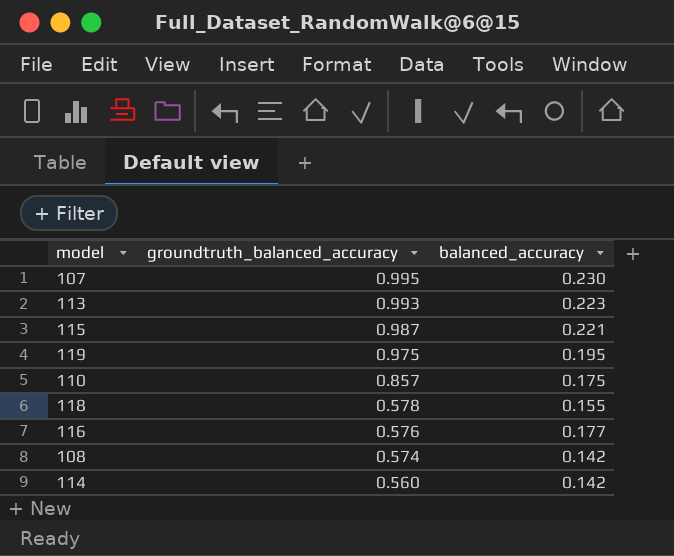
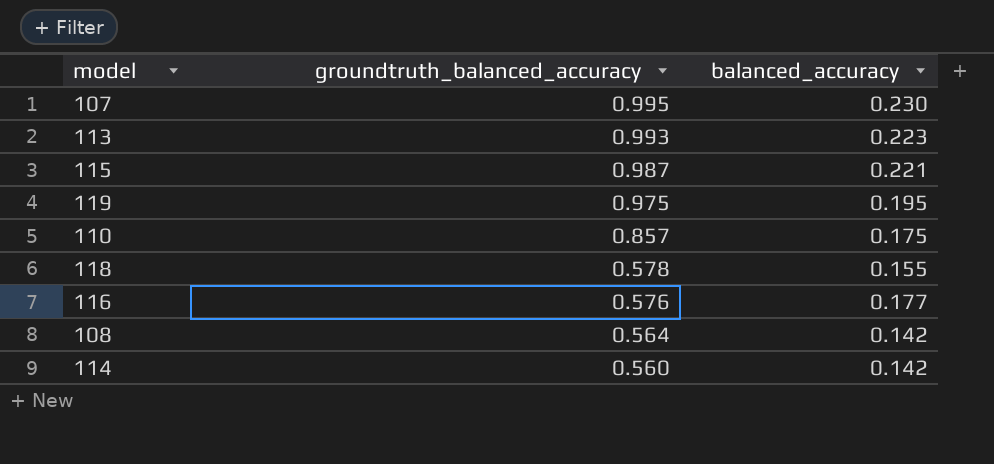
108 | groundtruth_balanced_accuracy: 0.574 -> 0.564

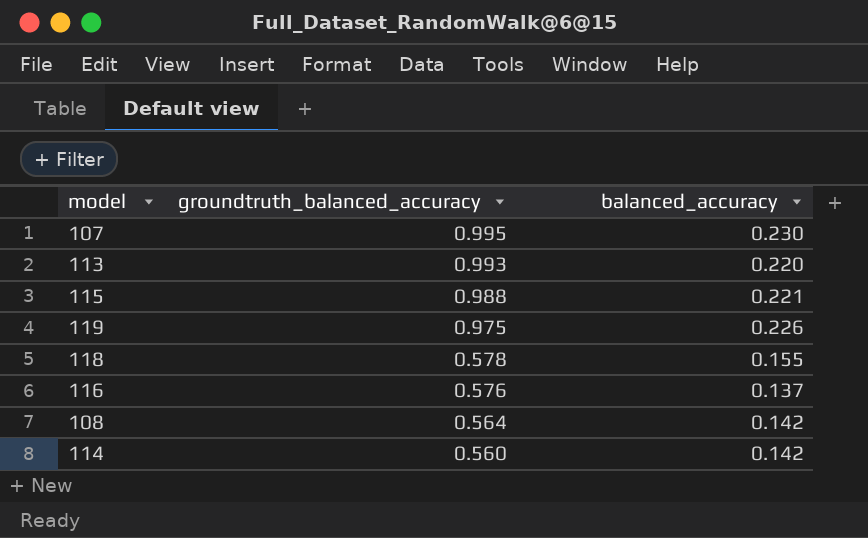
row 110: 0.857 | 0.175 -> none
113 | balanced_accuracy: 0.223 -> 0.220
115 | groundtruth_balanced_accuracy: 0.987 -> 0.988
119 | balanced_accuracy: 0.195 -> 0.226
116 | balanced_accuracy: 0.177 -> 0.137

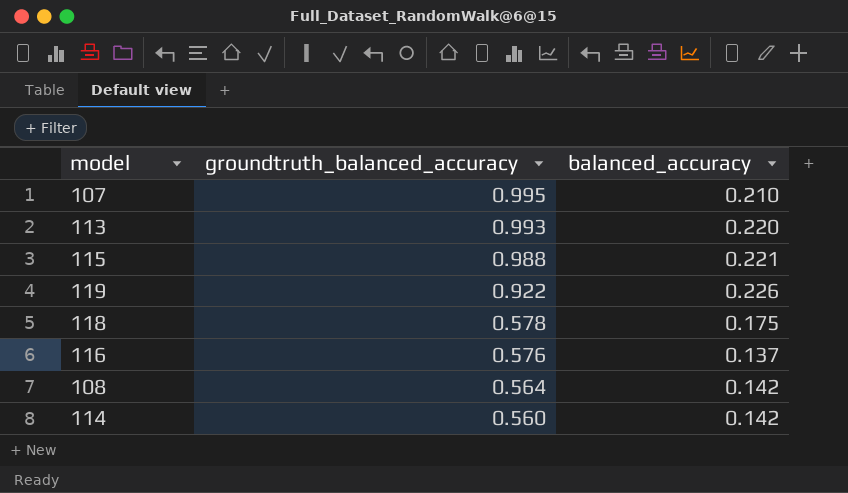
107 | balanced_accuracy: 0.230 -> 0.210
119 | groundtruth_balanced_accuracy: 0.975 -> 0.922
118 | balanced_accuracy: 0.155 -> 0.175

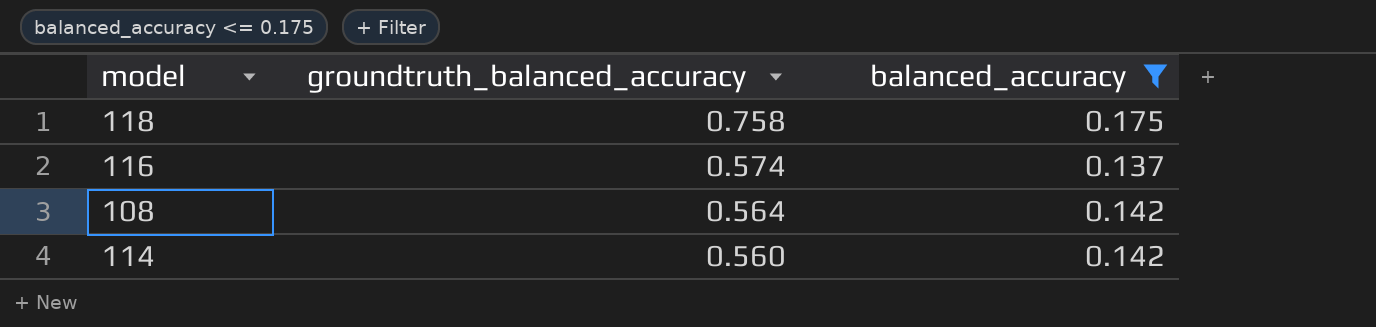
filter: none -> balanced_accuracy <= 0.175
118 | groundtruth_balanced_accuracy: 0.578 -> 0.758
116 | groundtruth_balanced_accuracy: 0.576 -> 0.574

